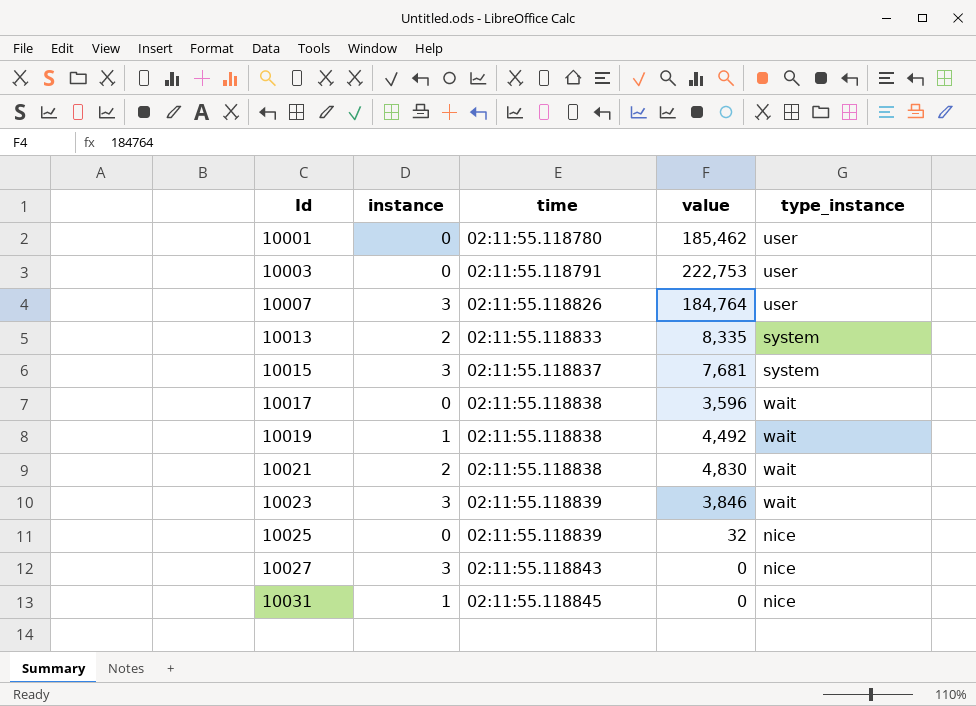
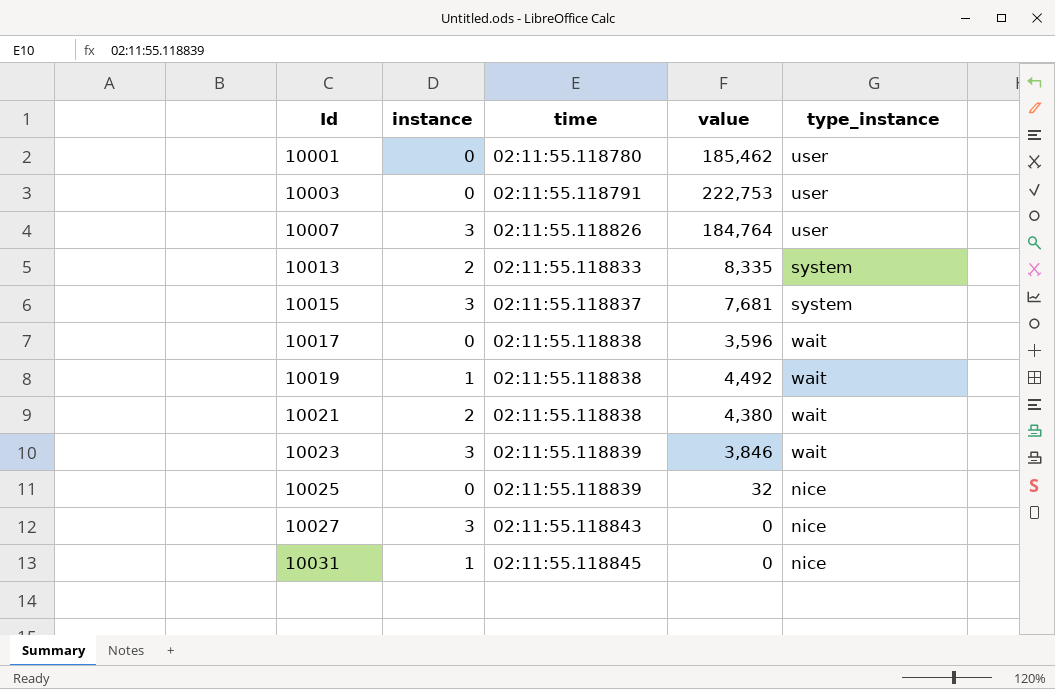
10021 | value: 4,830 -> 4,380

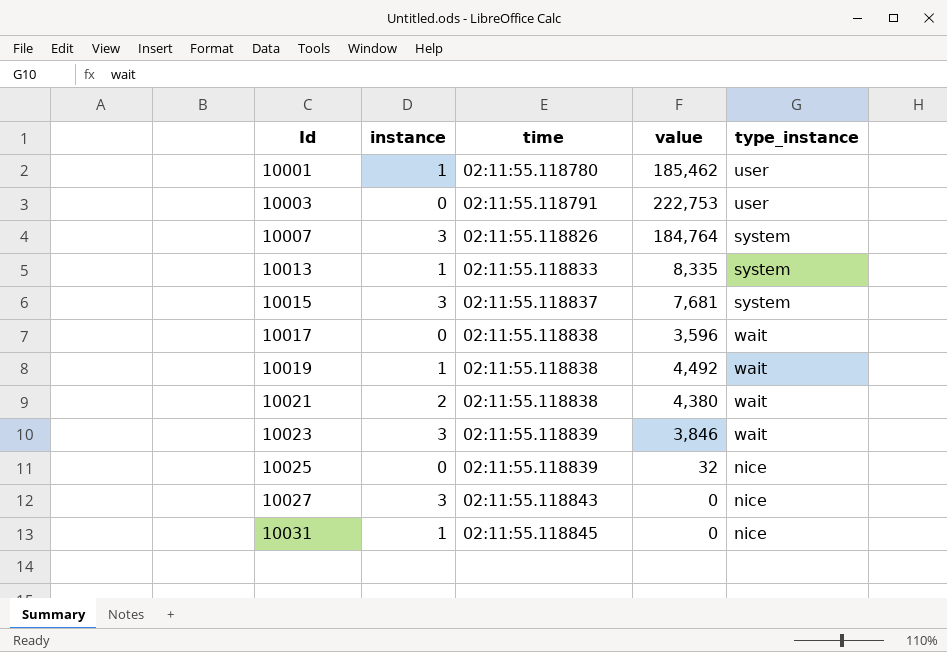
10001 | instance: 0 -> 1
10007 | type_instance: user -> system
10013 | instance: 2 -> 1

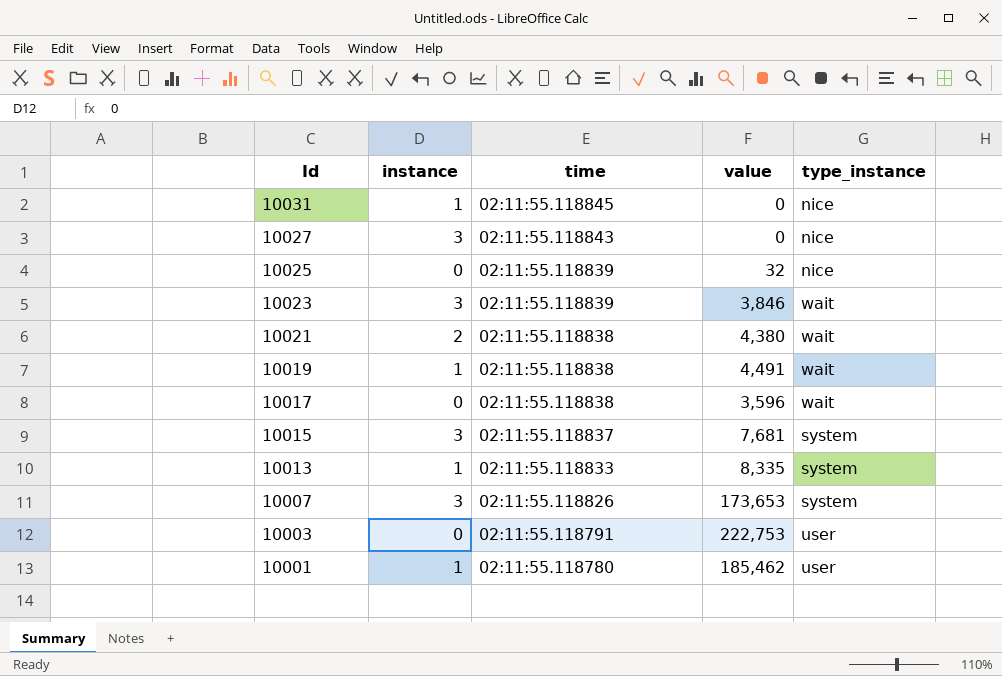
row order: Id ascending -> Id descending
10019 | value: 4,492 -> 4,491
10007 | value: 184,764 -> 173,653

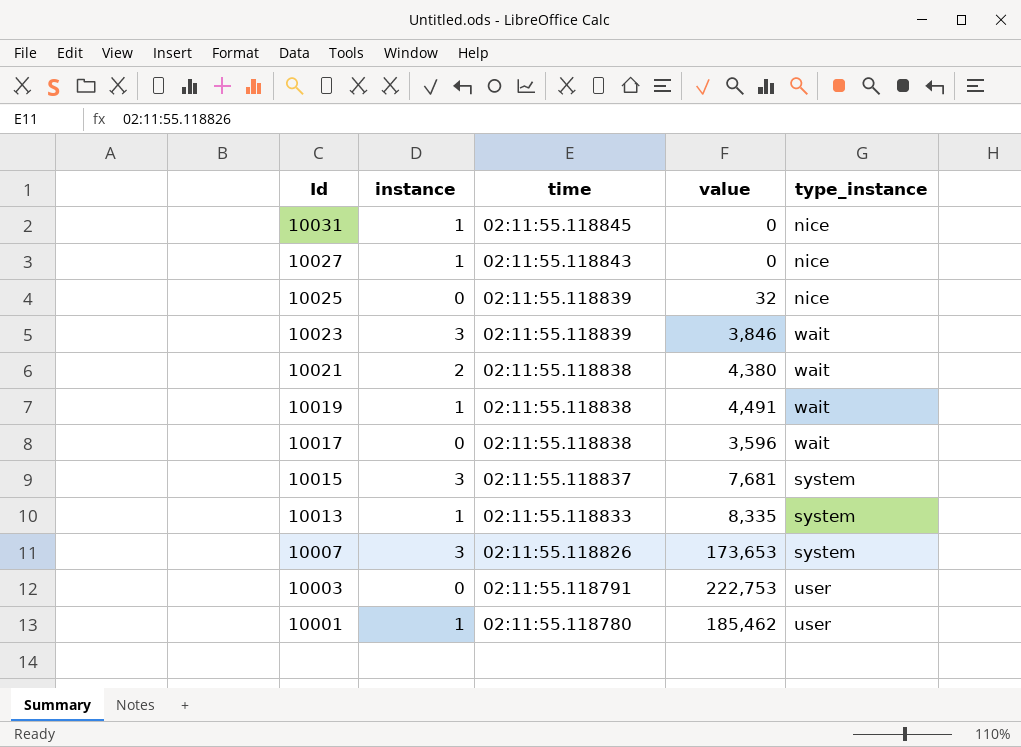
10027 | instance: 3 -> 1

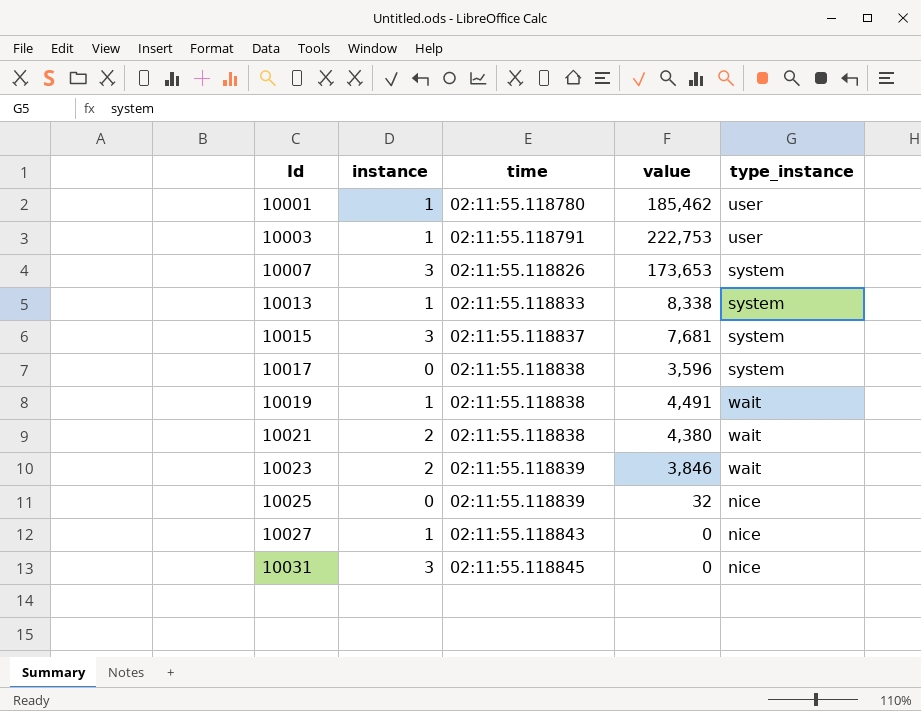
row order: Id descending -> Id ascending
10003 | instance: 0 -> 1
10013 | value: 8,335 -> 8,338
10017 | type_instance: wait -> system
10023 | instance: 3 -> 2
10031 | instance: 1 -> 3

